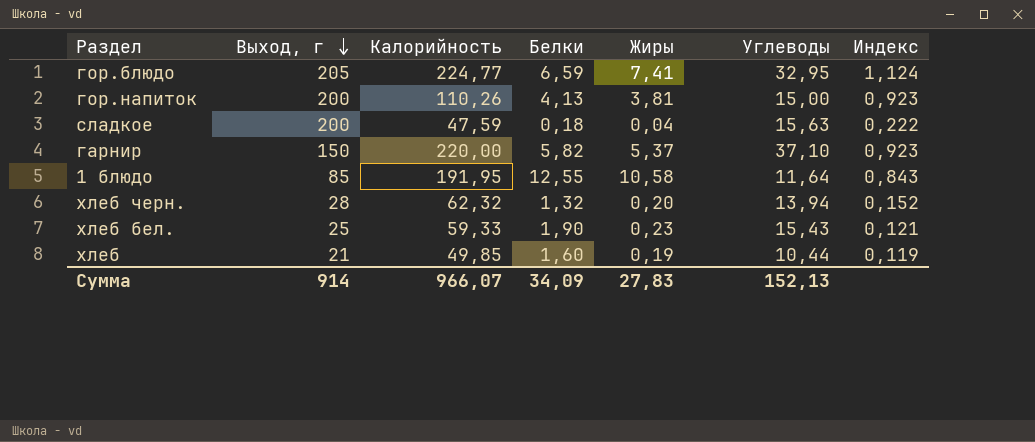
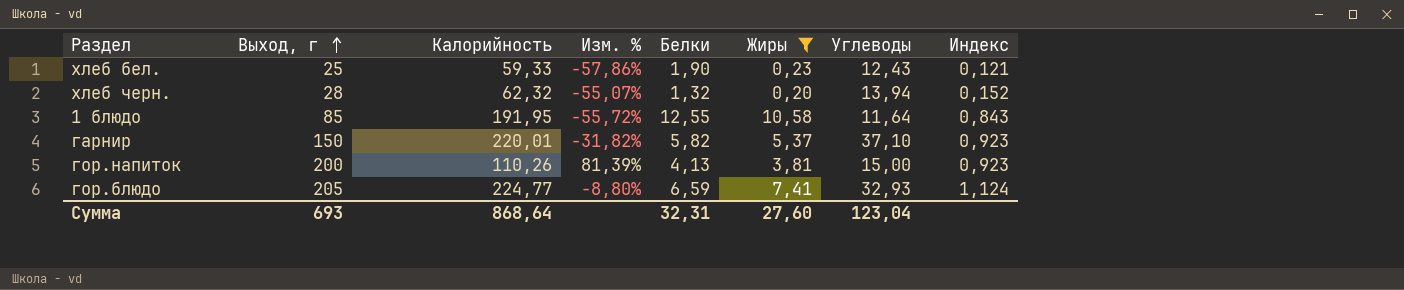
filter: none -> Жиры >= 0,20
row order: Выход, г descending -> Выход, г ascending
column Изм. % | formula: none -> ([Выход, г] - [Калорийность]) / [Калорийность]
хлеб бел. | Углеводы: 15,43 -> 12,43
гарнир | Калорийность: 220,00 -> 220,01
гор.блюдо | Углеводы: 32,95 -> 32,93
Сумма | Выход, г: 914 -> 693
Сумма | Калорийность: 966,07 -> 868,64
Сумма | Белки: 34,09 -> 32,31
Сумма | Жиры: 27,83 -> 27,60
Сумма | Углеводы: 152,13 -> 123,04

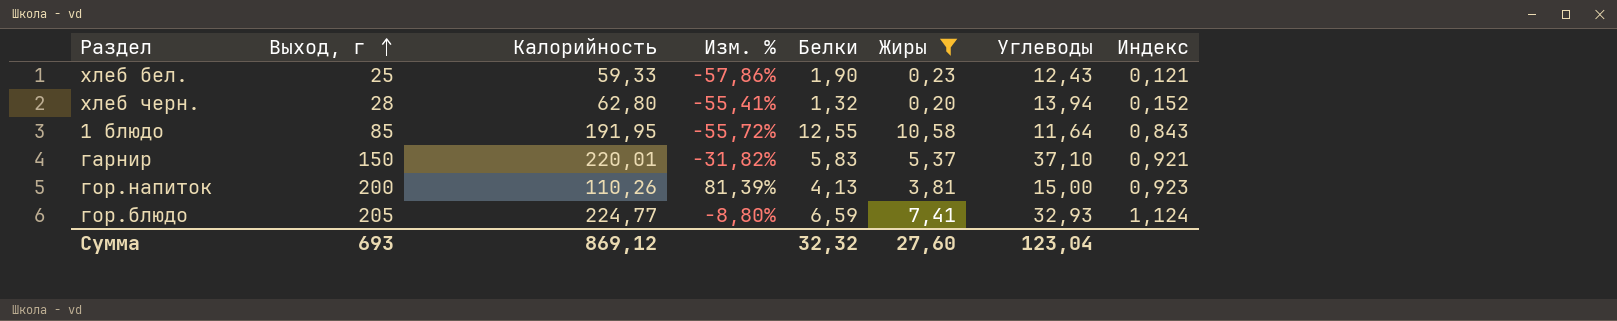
хлеб черн. | Калорийность: 62,32 -> 62,80
хлеб черн. | Изм. %: -55,07% -> -55,41%
гарнир | Белки: 5,82 -> 5,83
гарнир | Индекс: 0,923 -> 0,921
Сумма | Калорийность: 868,64 -> 869,12
Сумма | Белки: 32,31 -> 32,32

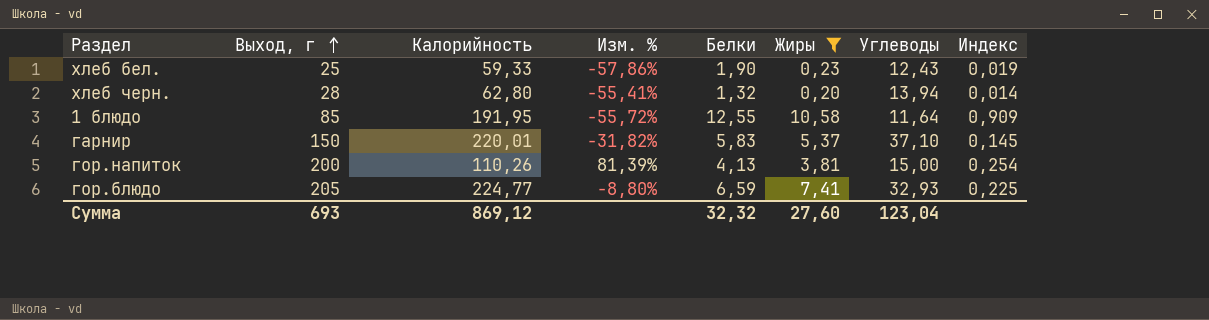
column Индекс | formula: [Жиры] / [Белки] -> [Жиры] / [Углеводы]

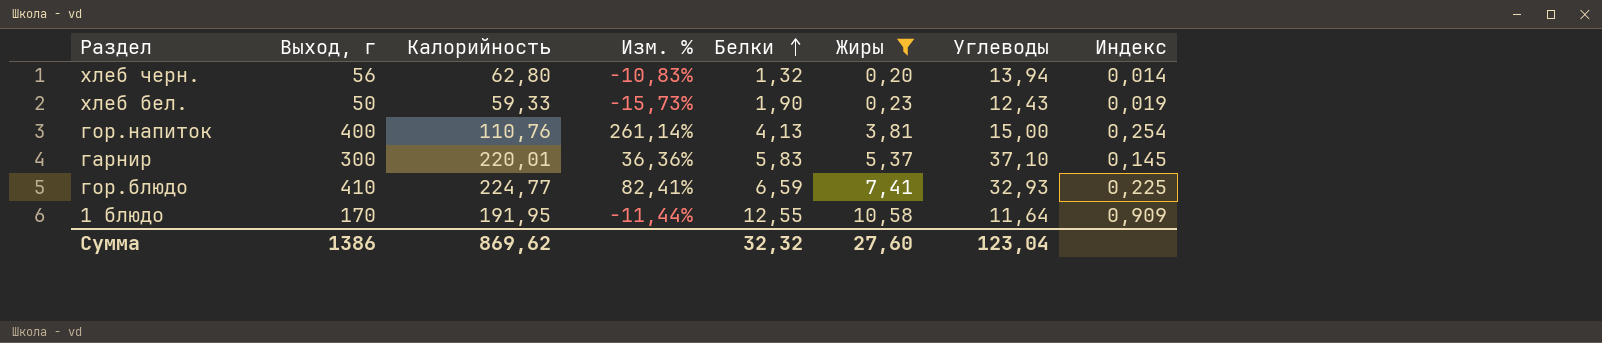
row order: Выход, г ascending -> Белки ascending
хлеб черн. | Выход, г: 28 -> 56
хлеб черн. | Изм. %: -55,41% -> -10,83%
хлеб бел. | Выход, г: 25 -> 50
хлеб бел. | Изм. %: -57,86% -> -15,73%
гор.напиток | Выход, г: 200 -> 400
гор.напиток | Калорийность: 110,26 -> 110,76
гор.напиток | Изм. %: 81,39% -> 261,14%
гарнир | Выход, г: 150 -> 300
гарнир | Изм. %: -31,82% -> 36,36%
гор.блюдо | Выход, г: 205 -> 410
гор.блюдо | Изм. %: -8,80% -> 82,41%
1 блюдо | Выход, г: 85 -> 170
1 блюдо | Изм. %: -55,72% -> -11,44%
Сумма | Выход, г: 693 -> 1386
Сумма | Калорийность: 869,12 -> 869,62

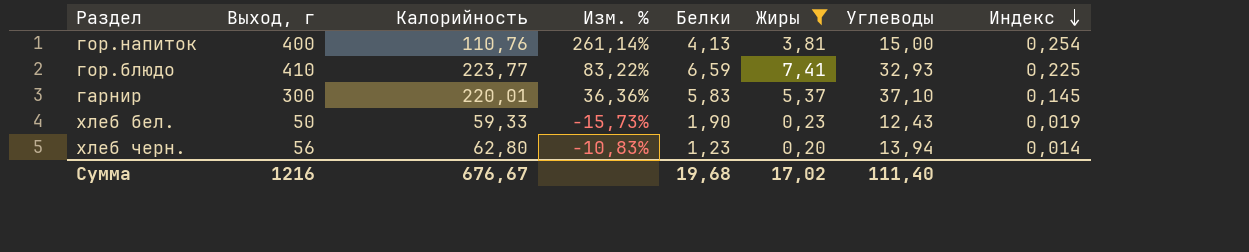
row order: Белки ascending -> Индекс descending
row 1 блюдо: 170 | 191,95 | -11,44% | 12,55 | 10,58 | 11,64 | 0,909 -> none
гор.блюдо | Калорийность: 224,77 -> 223,77
гор.блюдо | Изм. %: 82,41% -> 83,22%
хлеб черн. | Белки: 1,32 -> 1,23
Сумма | Выход, г: 1386 -> 1216
Сумма | Калорийность: 869,62 -> 676,67
Сумма | Белки: 32,32 -> 19,68
Сумма | Жиры: 27,60 -> 17,02
Сумма | Углеводы: 123,04 -> 111,40

